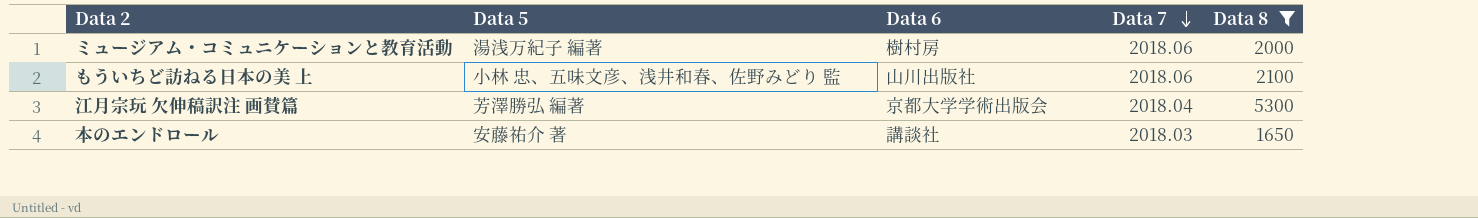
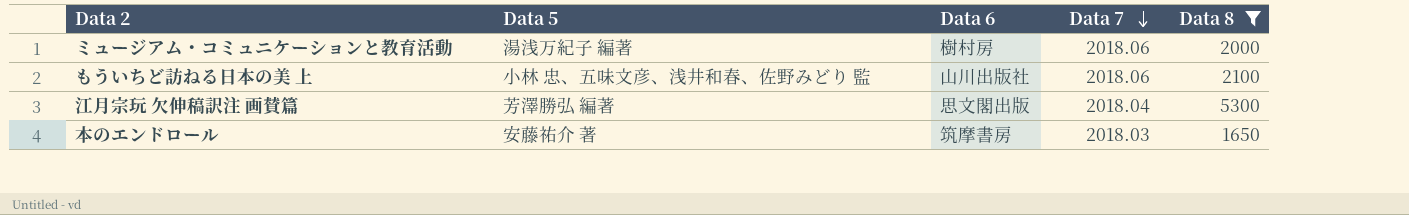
江月宗玩 欠伸稿訳注 画賛篇 | Data 6: 京都大学学術出版会 -> 思文閣出版
本のエンドロール | Data 6: 講談社 -> 筑摩書房

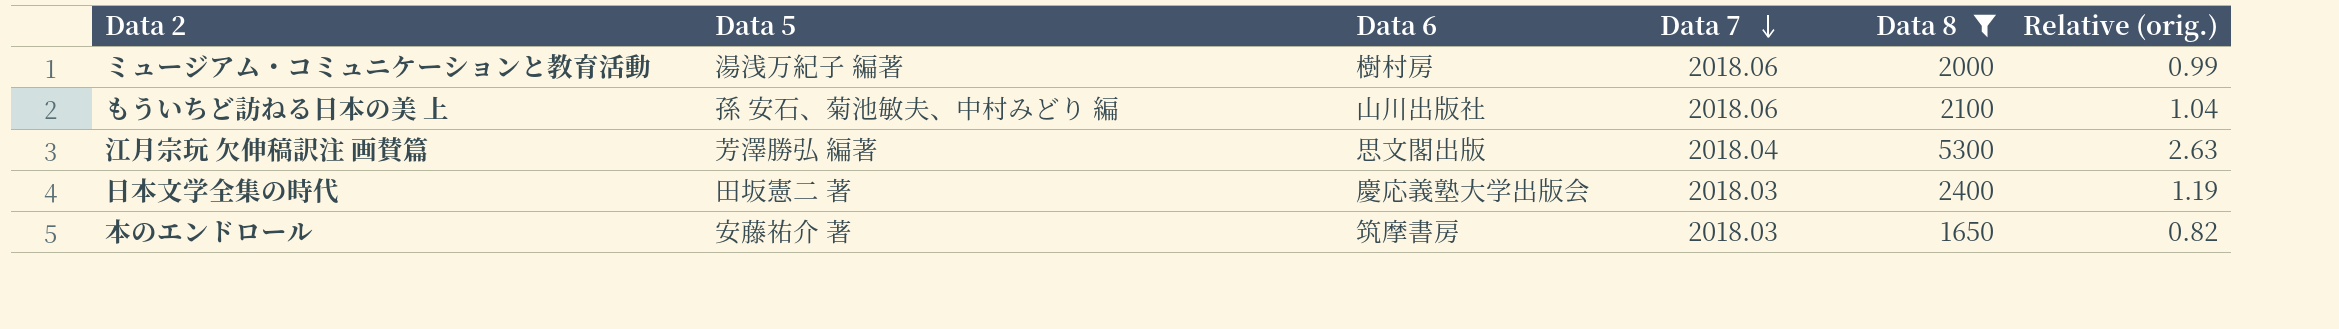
column Relative (orig.) | formula: none -> [Data 8] / [Data 7]
もういちど訪ねる日本の美 上 | Data 5: 小林 忠、五味文彦、浅井和春、佐野みどり 監 -> 孫 安石、菊池敏夫、中村みどり 編
row 日本文学全集の時代: none -> 田坂憲二 著 | 慶応義塾大学出版会 | 2018.03 | 2400 | 1.19

